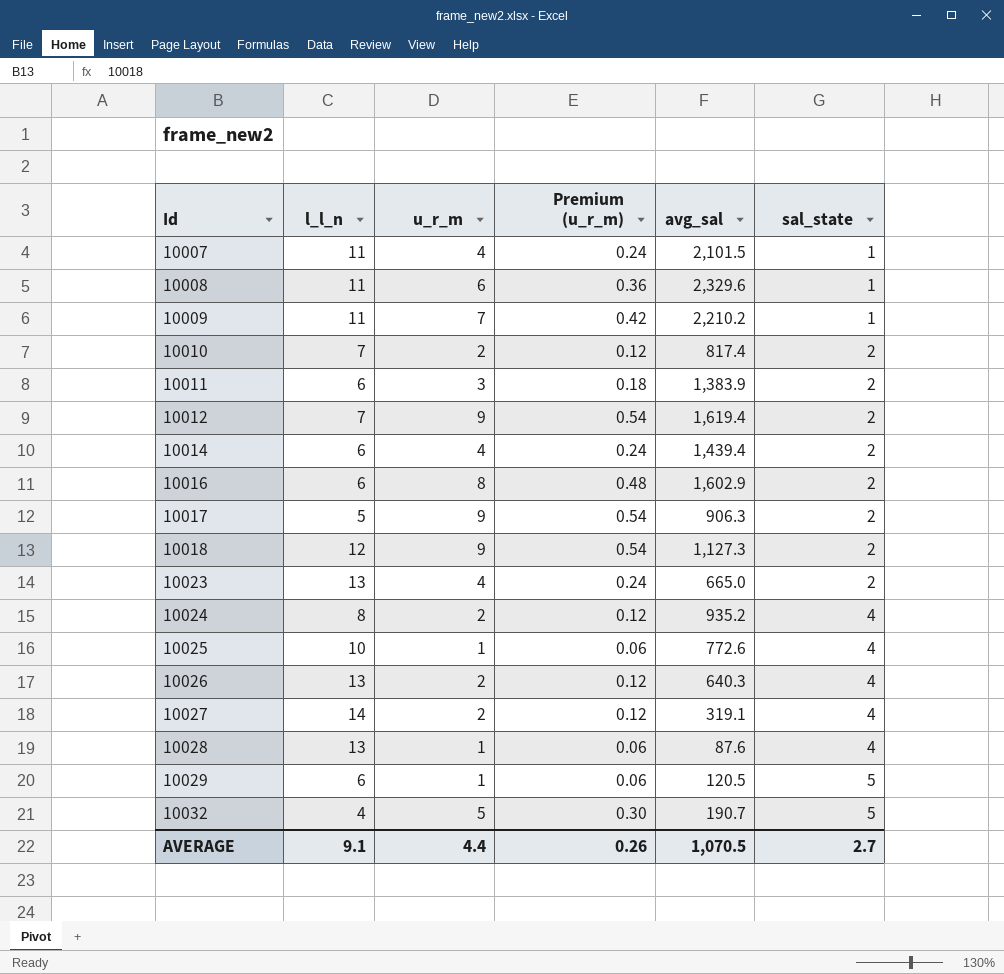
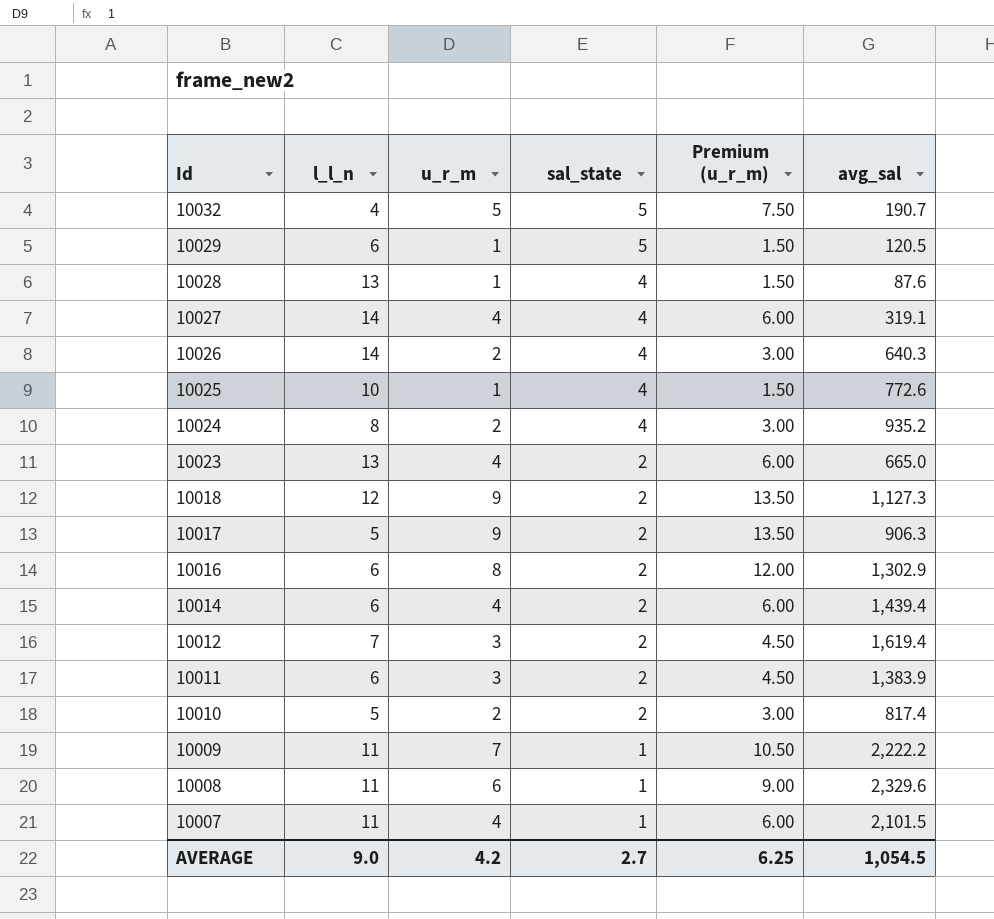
row order: Id ascending -> Id descending
column sal_state | position: 6 -> 4
column Premium (u_r_m) | formula: [u_r_m] * 0.06 -> [u_r_m] * 1.5
10027 | u_r_m: 2 -> 4
10026 | l_l_n: 13 -> 14
10016 | avg_sal: 1,602.9 -> 1,302.9
10012 | u_r_m: 9 -> 3
10010 | l_l_n: 7 -> 5
10009 | avg_sal: 2,210.2 -> 2,222.2
AVERAGE | l_l_n: 9.1 -> 9.0
AVERAGE | u_r_m: 4.4 -> 4.2
AVERAGE | Premium (u_r_m): 0.26 -> 6.25
AVERAGE | avg_sal: 1,070.5 -> 1,054.5

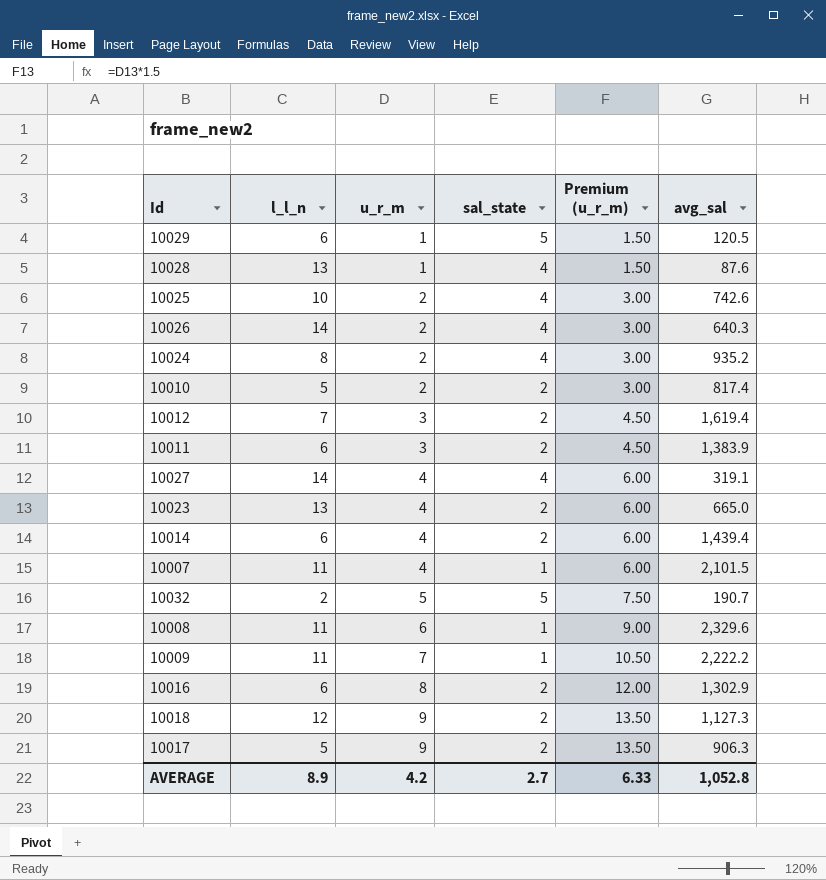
row order: Id descending -> u_r_m ascending
10025 | u_r_m: 1 -> 2
10025 | Premium (u_r_m): 1.50 -> 3.00
10025 | avg_sal: 772.6 -> 742.6
10032 | l_l_n: 4 -> 2
AVERAGE | l_l_n: 9.0 -> 8.9
AVERAGE | Premium (u_r_m): 6.25 -> 6.33
AVERAGE | avg_sal: 1,054.5 -> 1,052.8

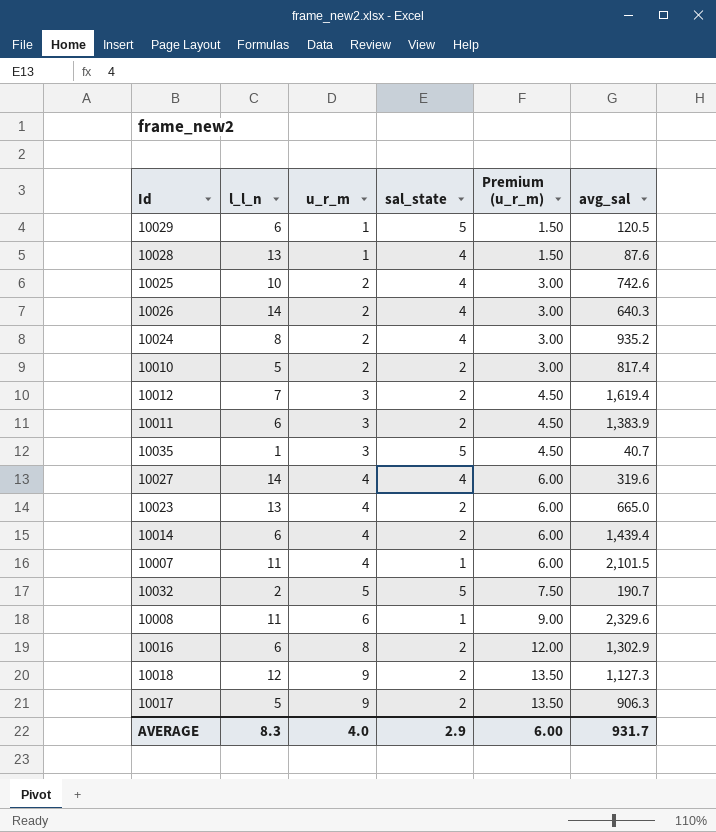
row 10009: 11 | 7 | 1 | 10.50 | 2,222.2 -> none
row 10035: none -> 1 | 3 | 5 | 4.50 | 40.7
10027 | avg_sal: 319.1 -> 319.6
AVERAGE | l_l_n: 8.9 -> 8.3
AVERAGE | u_r_m: 4.2 -> 4.0
AVERAGE | sal_state: 2.7 -> 2.9
AVERAGE | Premium (u_r_m): 6.33 -> 6.00
AVERAGE | avg_sal: 1,052.8 -> 931.7

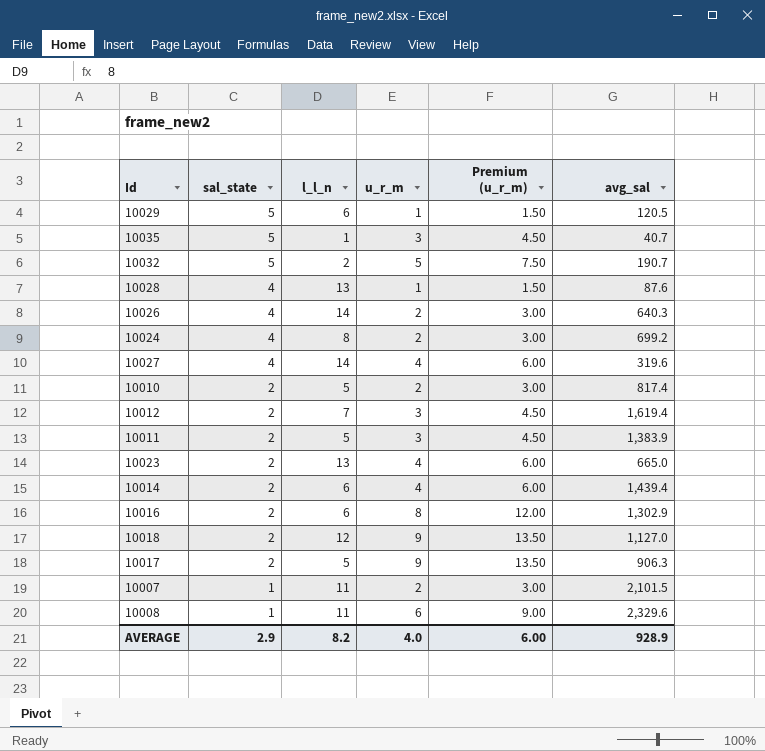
row order: u_r_m ascending -> sal_state descending
column sal_state | position: 4 -> 2
row 10025: 10 | 2 | 4 | 3.00 | 742.6 -> none
10024 | avg_sal: 935.2 -> 699.2
10011 | l_l_n: 6 -> 5
10018 | avg_sal: 1,127.3 -> 1,127.0
10007 | u_r_m: 4 -> 2
10007 | Premium (u_r_m): 6.00 -> 3.00
AVERAGE | l_l_n: 8.3 -> 8.2
AVERAGE | avg_sal: 931.7 -> 928.9

